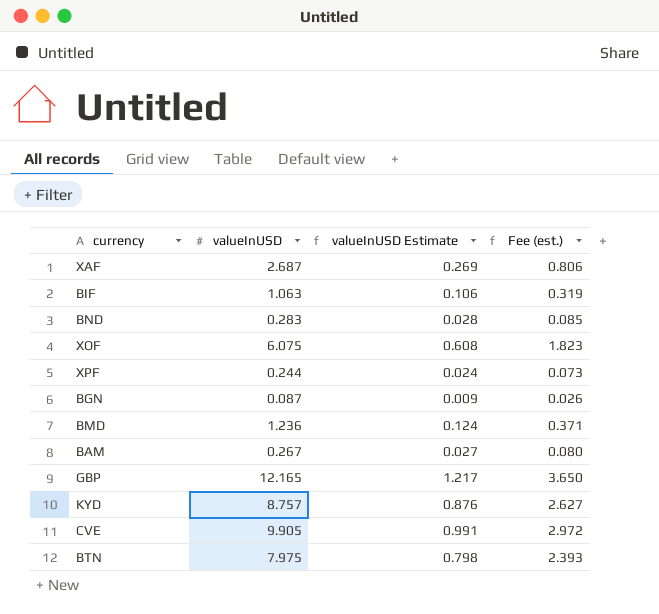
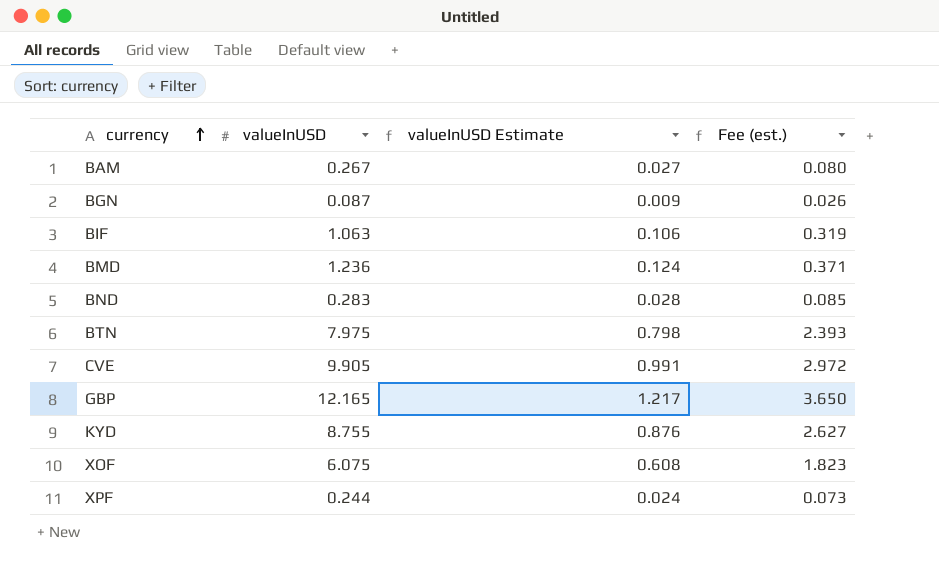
row order: none -> currency ascending
row XAF: 2.687 | 0.269 | 0.806 -> none
KYD | valueInUSD: 8.757 -> 8.755

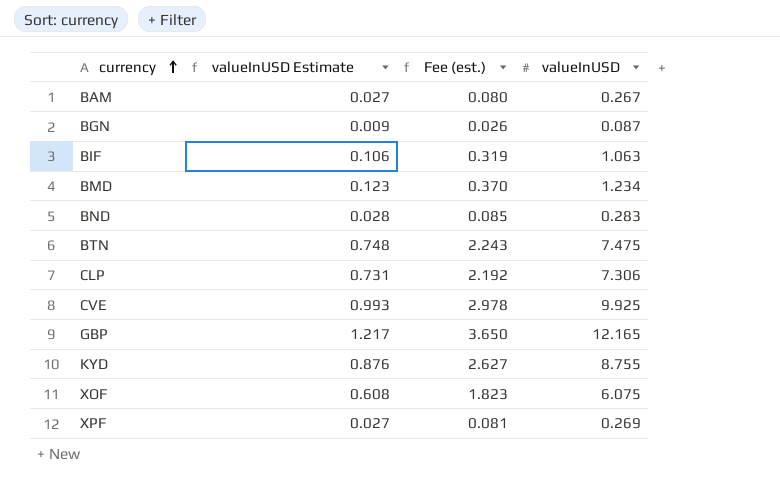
column valueInUSD | position: 2 -> 4
BMD | valueInUSD Estimate: 0.124 -> 0.123
BMD | Fee (est.): 0.371 -> 0.370
BMD | valueInUSD: 1.236 -> 1.234
BTN | valueInUSD Estimate: 0.798 -> 0.748
BTN | Fee (est.): 2.393 -> 2.243
BTN | valueInUSD: 7.975 -> 7.475
row CLP: none -> 0.731 | 2.192 | 7.306
CVE | valueInUSD Estimate: 0.991 -> 0.993
CVE | Fee (est.): 2.972 -> 2.978
CVE | valueInUSD: 9.905 -> 9.925
XPF | valueInUSD Estimate: 0.024 -> 0.027
XPF | Fee (est.): 0.073 -> 0.081
XPF | valueInUSD: 0.244 -> 0.269

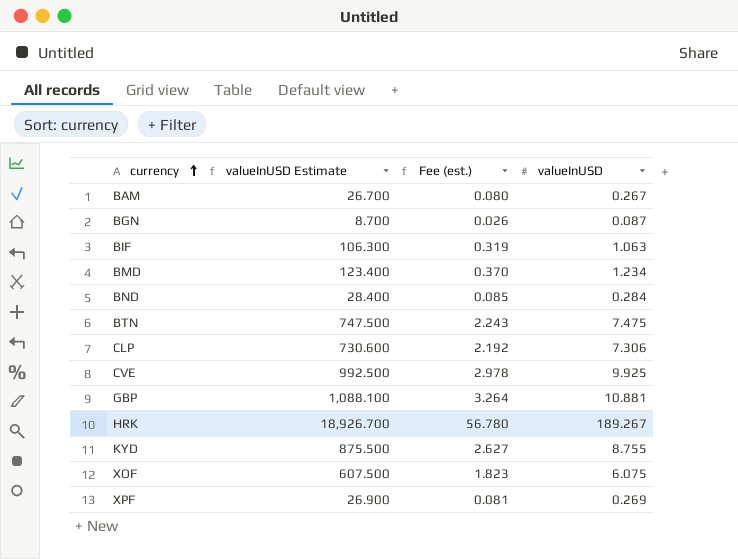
column valueInUSD Estimate | formula: [valueInUSD] * 0.1 -> [valueInUSD] * 100
BND | valueInUSD: 0.283 -> 0.284
GBP | Fee (est.): 3.650 -> 3.264
GBP | valueInUSD: 12.165 -> 10.881
row HRK: none -> 18,926.700 | 56.780 | 189.267

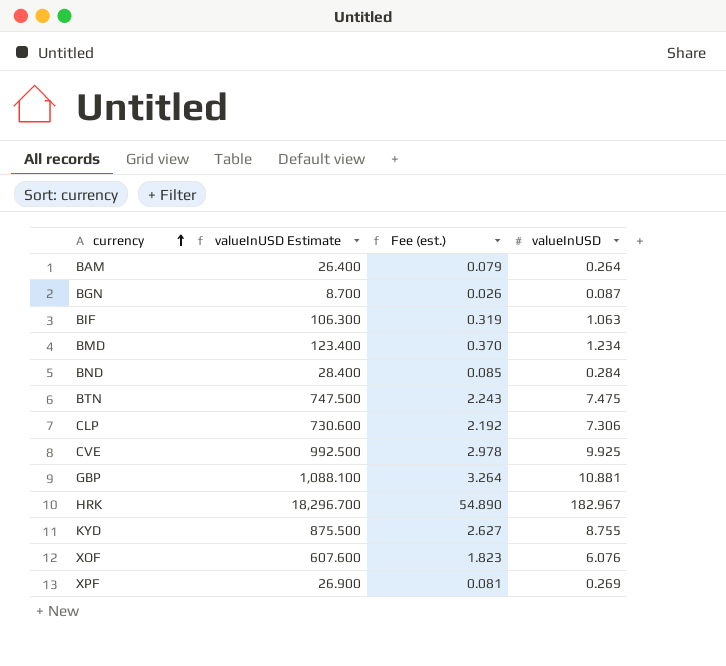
BAM | valueInUSD Estimate: 26.700 -> 26.400
BAM | Fee (est.): 0.080 -> 0.079
BAM | valueInUSD: 0.267 -> 0.264
HRK | valueInUSD Estimate: 18,926.700 -> 18,296.700
HRK | Fee (est.): 56.780 -> 54.890
HRK | valueInUSD: 189.267 -> 182.967
XOF | valueInUSD Estimate: 607.500 -> 607.600
XOF | valueInUSD: 6.075 -> 6.076

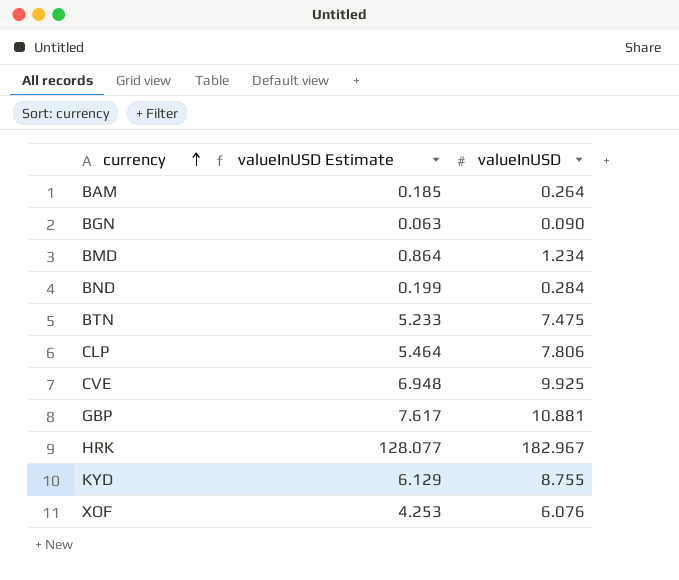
column Fee (est.) | formula: [valueInUSD] * 0.3 -> none
column valueInUSD Estimate | formula: [valueInUSD] * 100 -> [valueInUSD] * 0.7
row BIF: 106.300 | 0.319 | 1.063 -> none
row XPF: 26.900 | 0.081 | 0.269 -> none
BGN | valueInUSD: 0.087 -> 0.090
CLP | valueInUSD: 7.306 -> 7.806

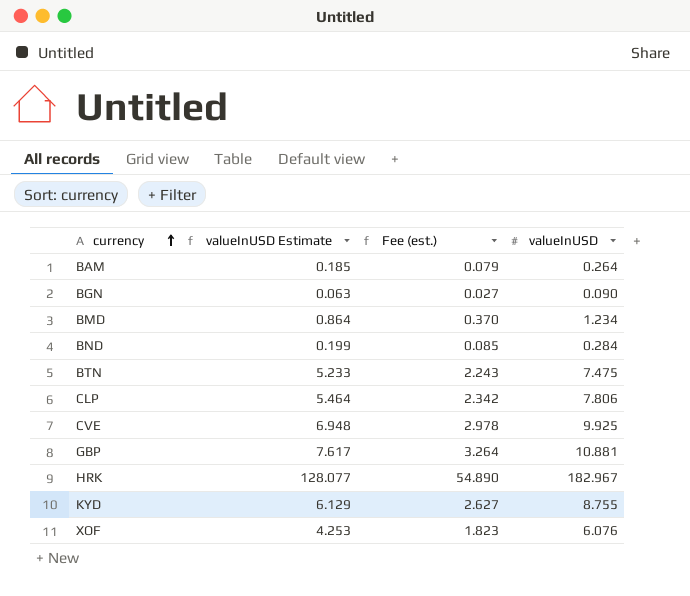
column Fee (est.) | formula: none -> [valueInUSD] * 0.3

